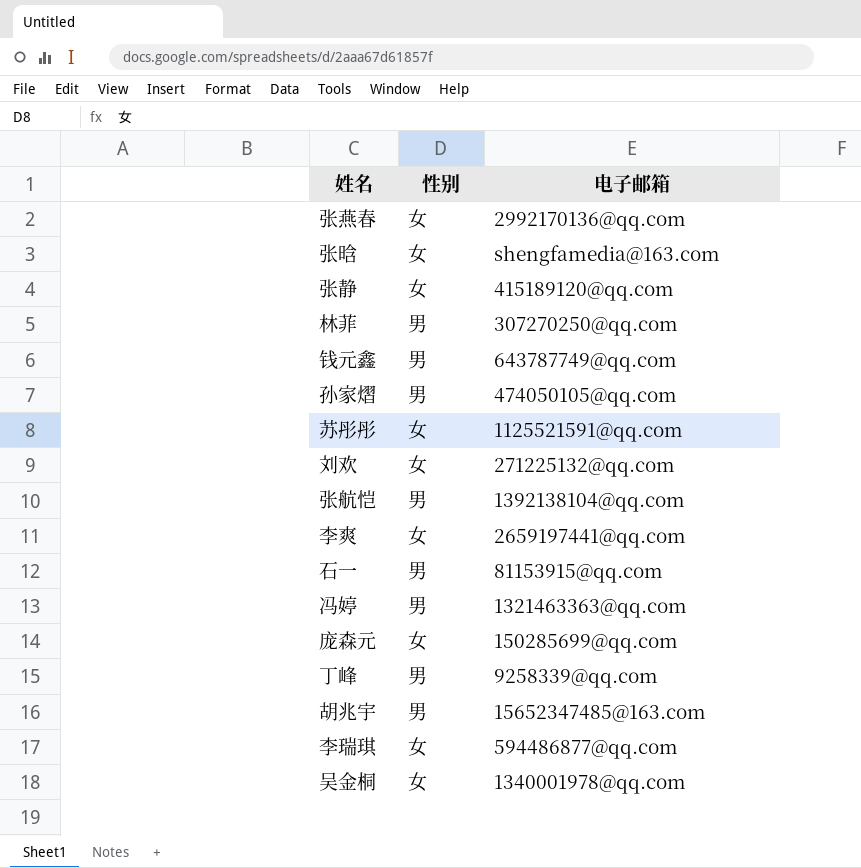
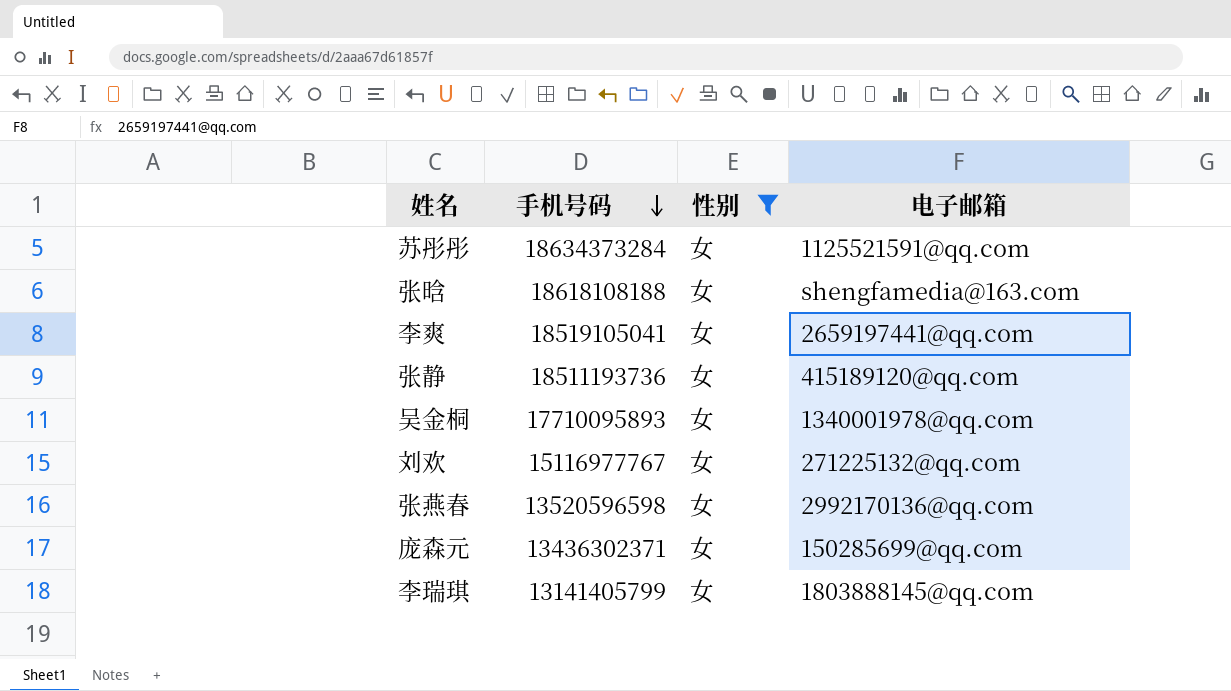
filter: none -> 性别 = 女
row order: none -> 手机号码 descending
column 手机号码 | position: none -> 2
李瑞琪 | 电子邮箱: 594486877@qq.com -> 1803888145@qq.com

